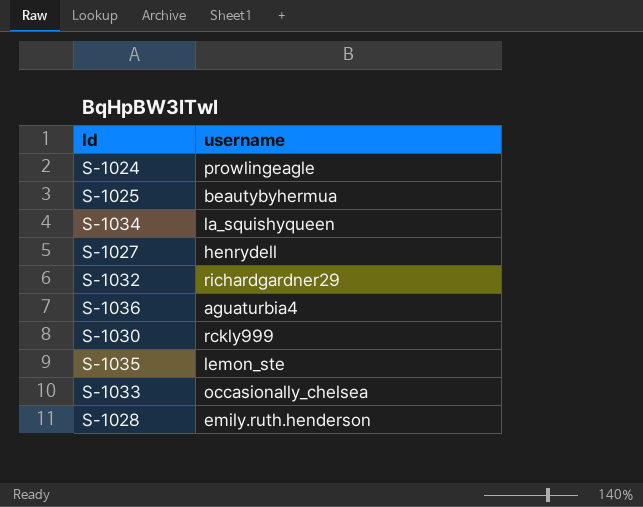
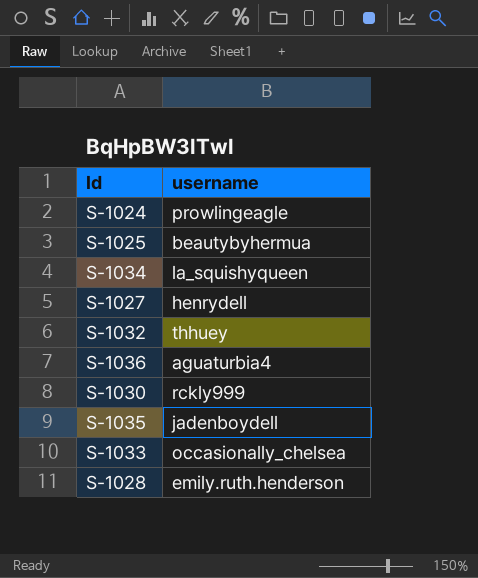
S-1032 | username: richardgardner29 -> thhuey
S-1035 | username: lemon_ste -> jadenboydell

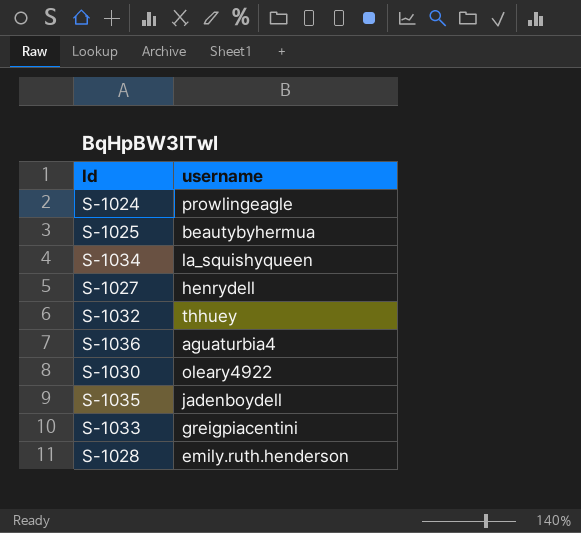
S-1030 | username: rckly999 -> oleary4922
S-1033 | username: occasionally_chelsea -> greigpiacentini

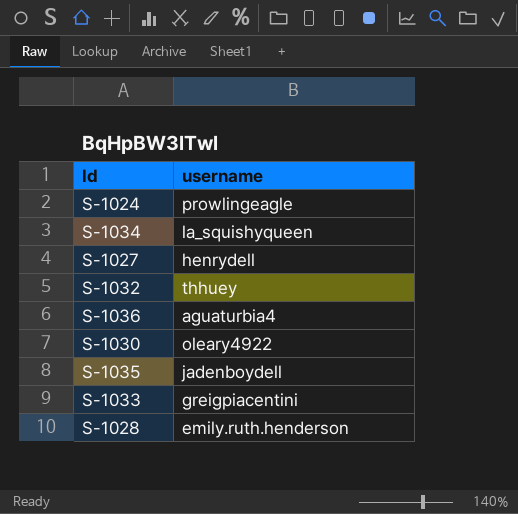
row S-1025: beautybyhermua -> none

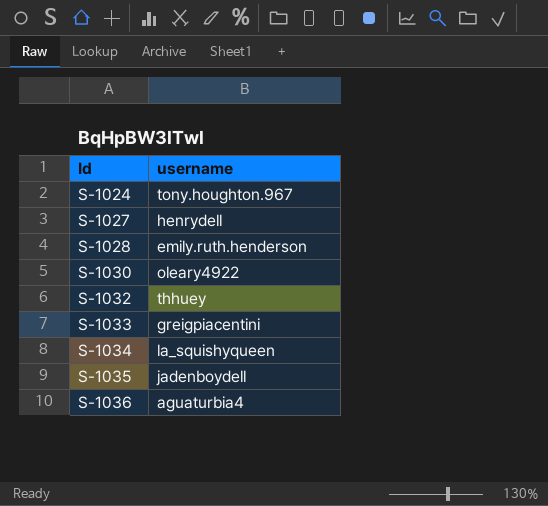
row order: none -> Id ascending
S-1024 | username: prowlingeagle -> tony.houghton.967

